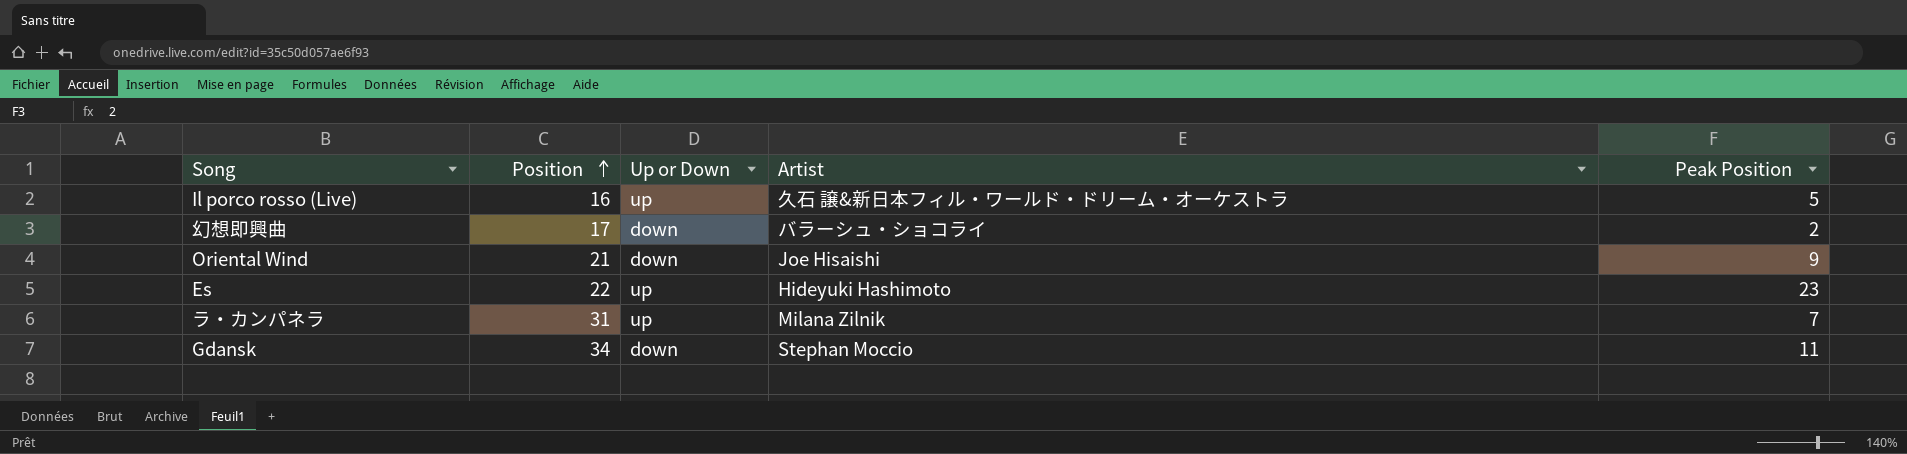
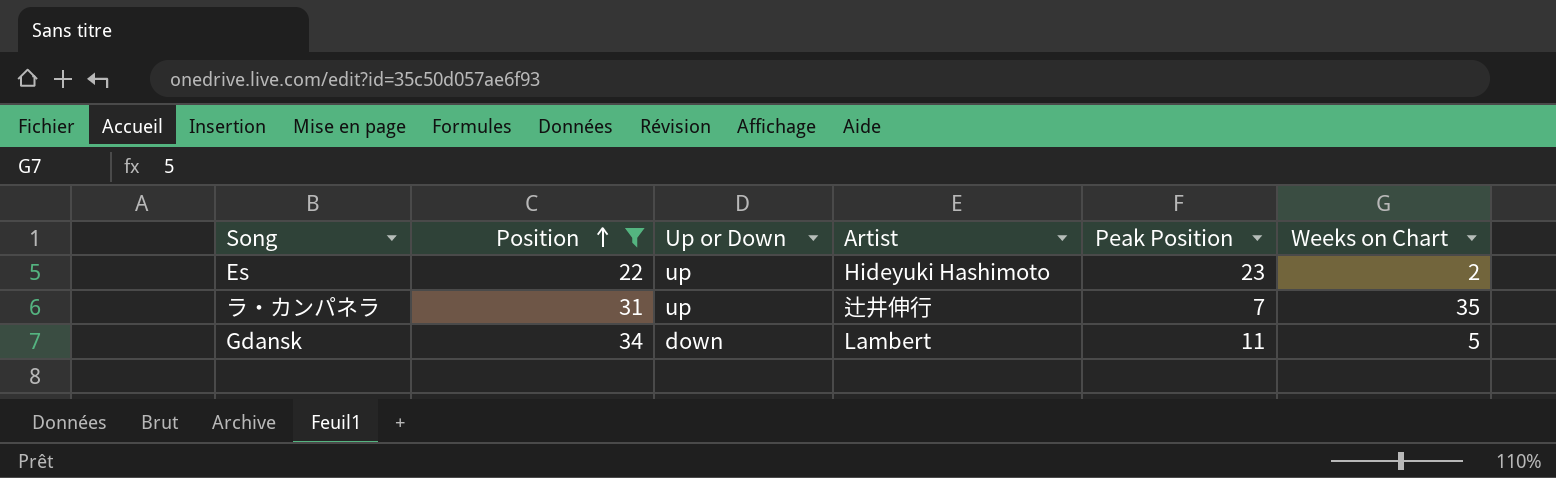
filter: none -> Position >= 22
column Weeks on Chart | position: none -> 6
ラ・カンパネラ | Artist: Milana Zilnik -> 辻井伸行
Gdansk | Artist: Stephan Moccio -> Lambert

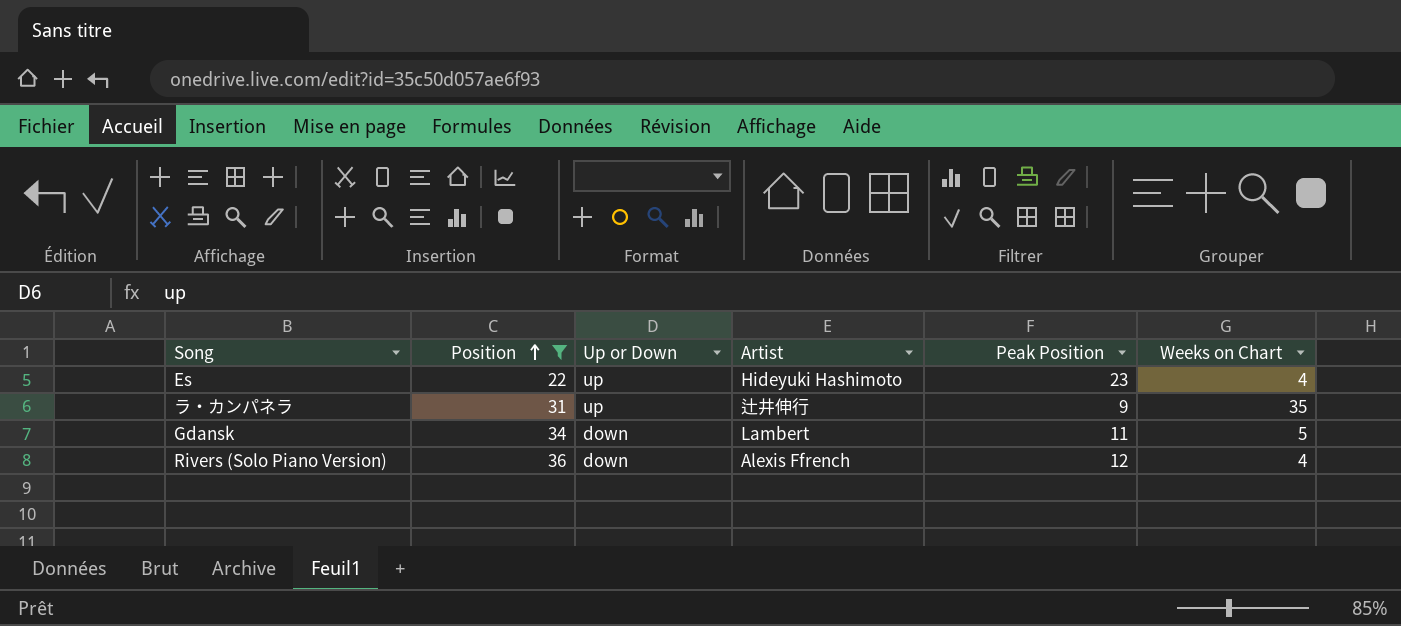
Es | Weeks on Chart: 2 -> 4
ラ・カンパネラ | Peak Position: 7 -> 9
row Rivers (Solo Piano Version): none -> 36 | down | Alexis Ffrench | 12 | 4

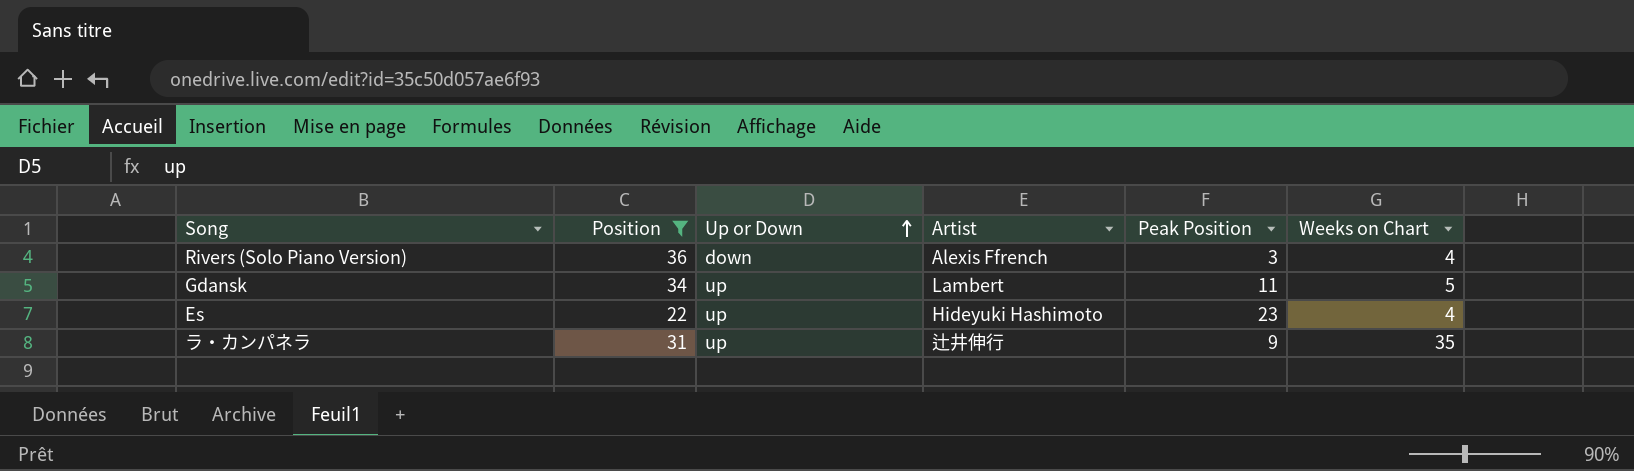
row order: Position ascending -> Up or Down ascending
Rivers (Solo Piano Version) | Peak Position: 12 -> 3
Gdansk | Up or Down: down -> up

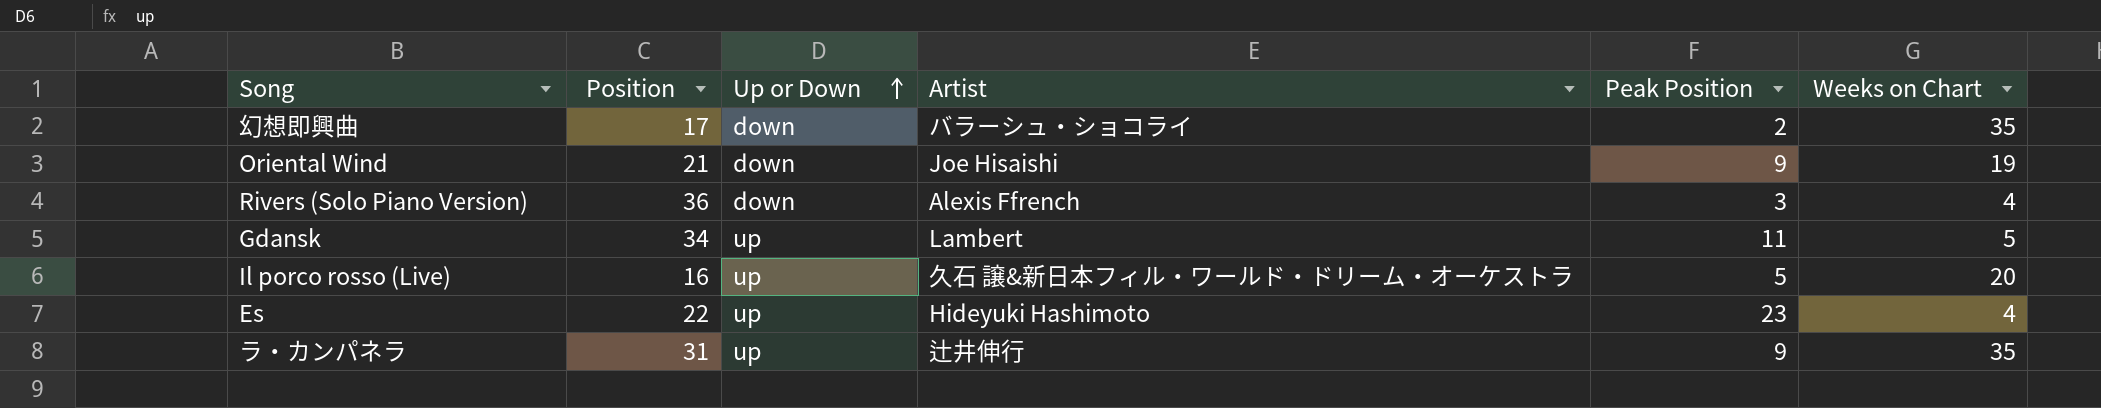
filter: Position >= 22 -> none

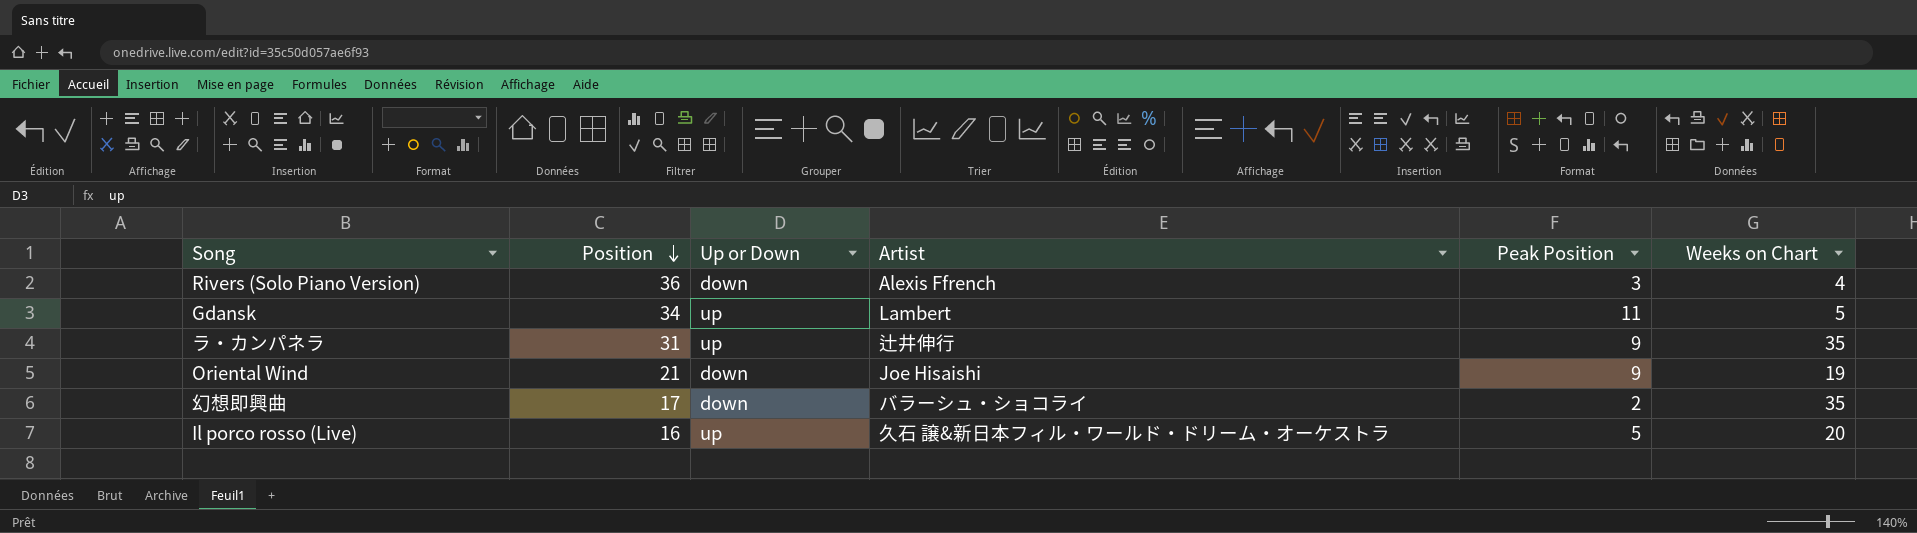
row order: Up or Down ascending -> Position descending
row Es: 22 | up | Hideyuki Hashimoto | 23 | 4 -> none

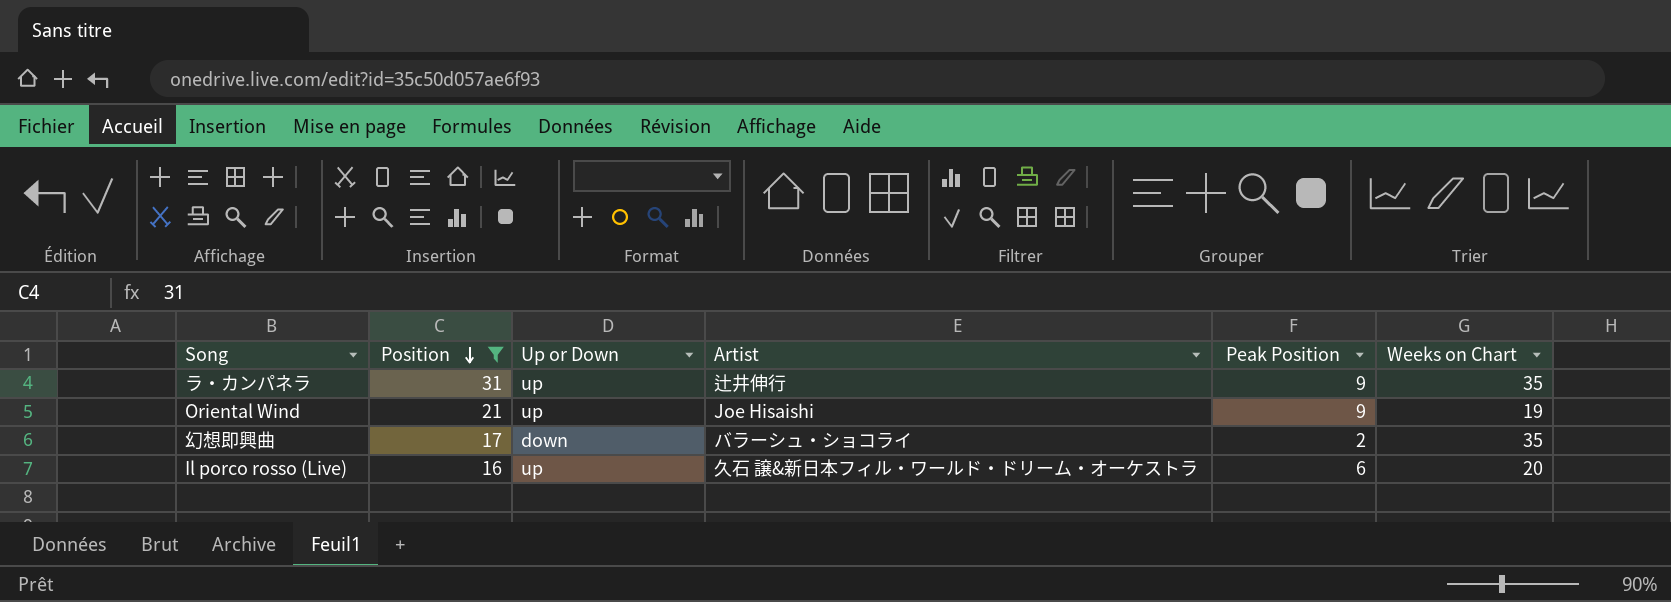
filter: none -> Position <= 31
Oriental Wind | Up or Down: down -> up
Il porco rosso (Live) | Peak Position: 5 -> 6

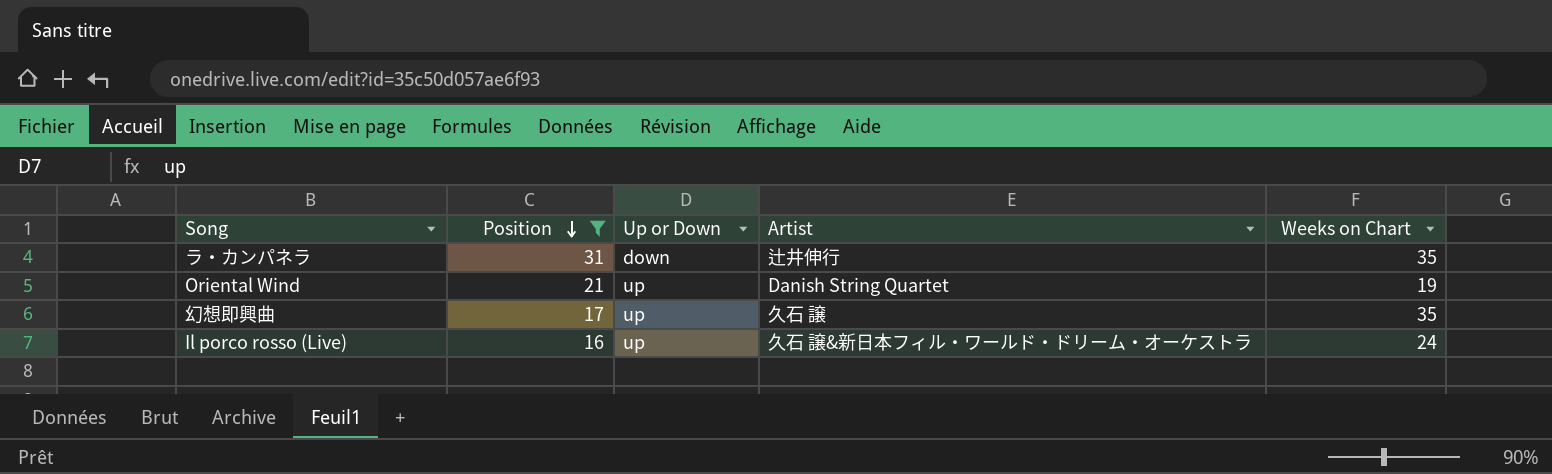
column Peak Position | position: 5 -> none
ラ・カンパネラ | Up or Down: up -> down
Oriental Wind | Artist: Joe Hisaishi -> Danish String Quartet
幻想即興曲 | Up or Down: down -> up
幻想即興曲 | Artist: バラーシュ・ショコライ -> 久石 譲
Il porco rosso (Live) | Weeks on Chart: 20 -> 24

